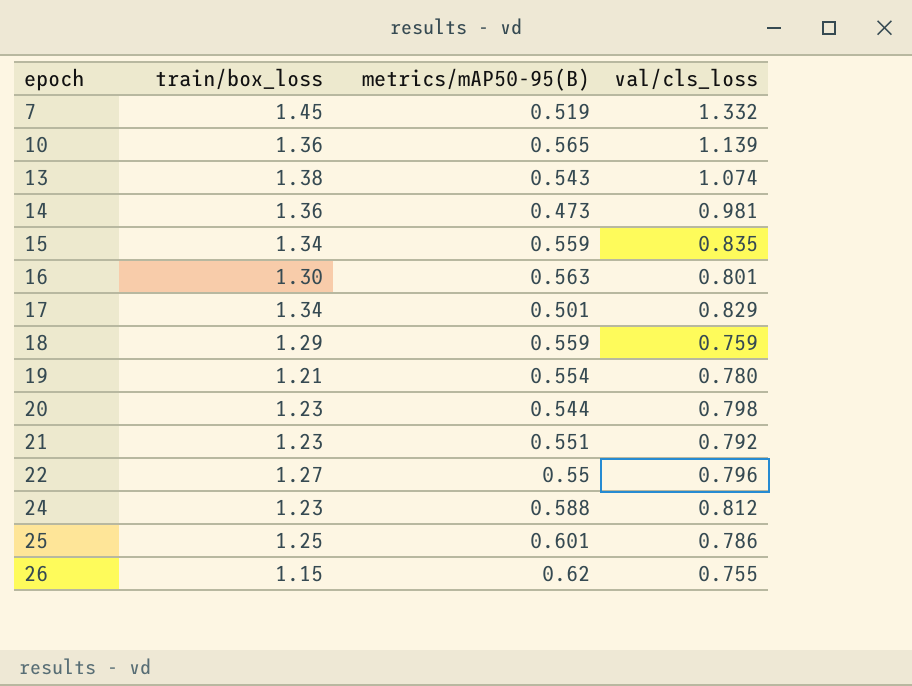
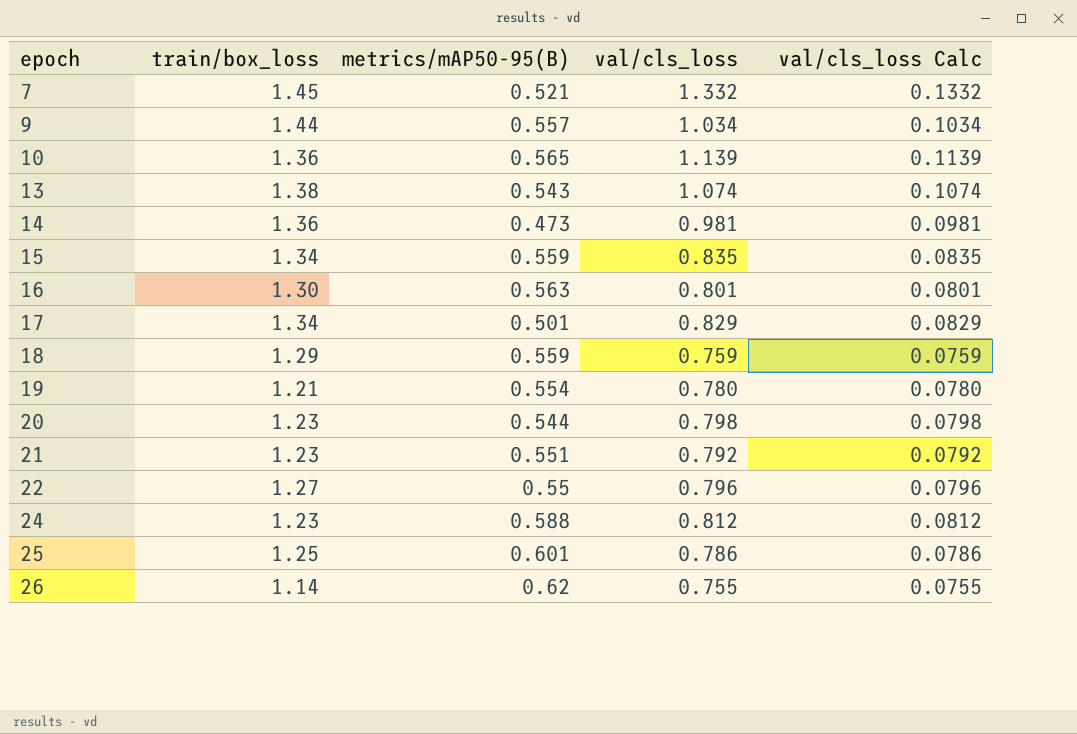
column val/cls_loss Calc | formula: none -> [val/cls_loss] * 0.1
7 | metrics/mAP50-95(B): 0.519 -> 0.521
row 9: none -> 1.44 | 0.557 | 1.034 | 0.1034
26 | train/box_loss: 1.15 -> 1.14

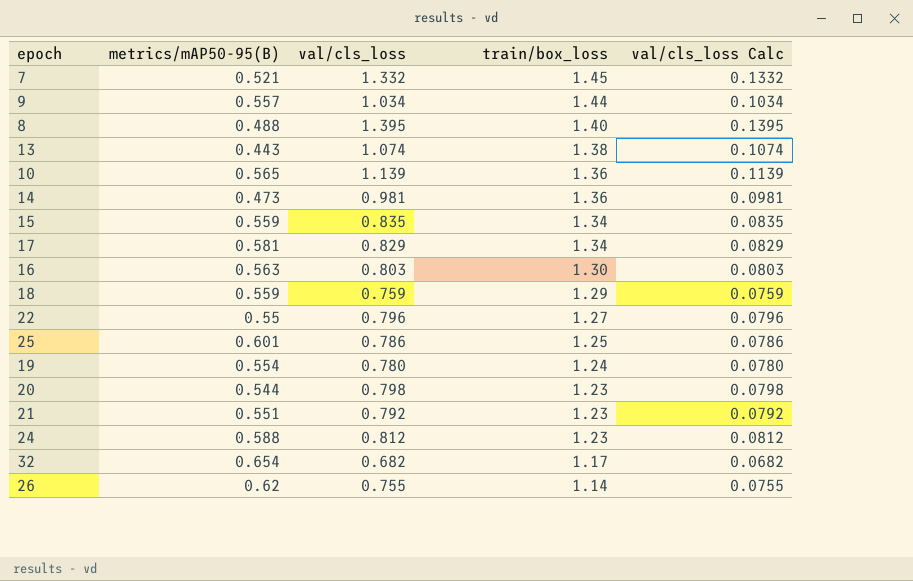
row order: epoch ascending -> train/box_loss descending
column train/box_loss | position: 2 -> 4
row 8: none -> 0.488 | 1.395 | 1.40 | 0.1395
13 | metrics/mAP50-95(B): 0.543 -> 0.443
17 | metrics/mAP50-95(B): 0.501 -> 0.581
16 | val/cls_loss: 0.801 -> 0.803
16 | val/cls_loss Calc: 0.0801 -> 0.0803
19 | train/box_loss: 1.21 -> 1.24
row 32: none -> 0.654 | 0.682 | 1.17 | 0.0682

